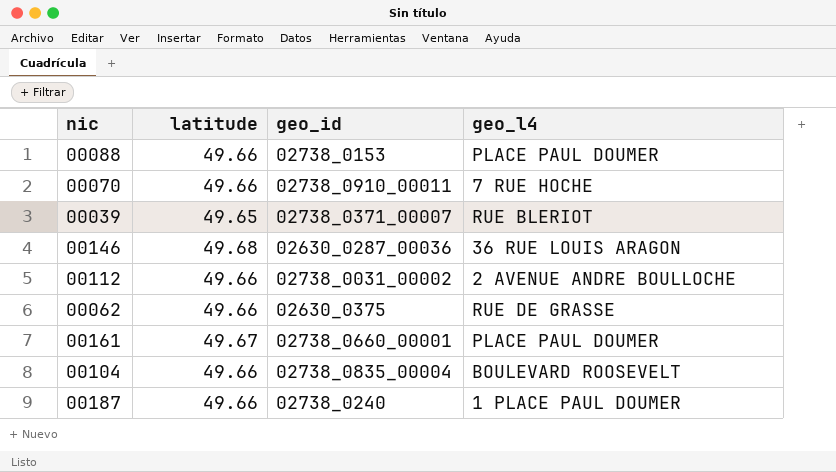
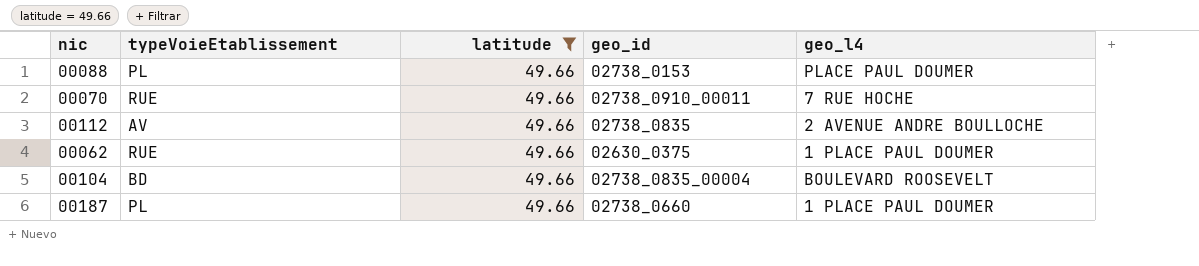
filter: none -> latitude = 49.66
column typeVoieEtablissement | position: none -> 2
00112 | geo_id: 02738_0031_00002 -> 02738_0835
00062 | geo_l4: RUE DE GRASSE -> 1 PLACE PAUL DOUMER
00187 | geo_id: 02738_0240 -> 02738_0660

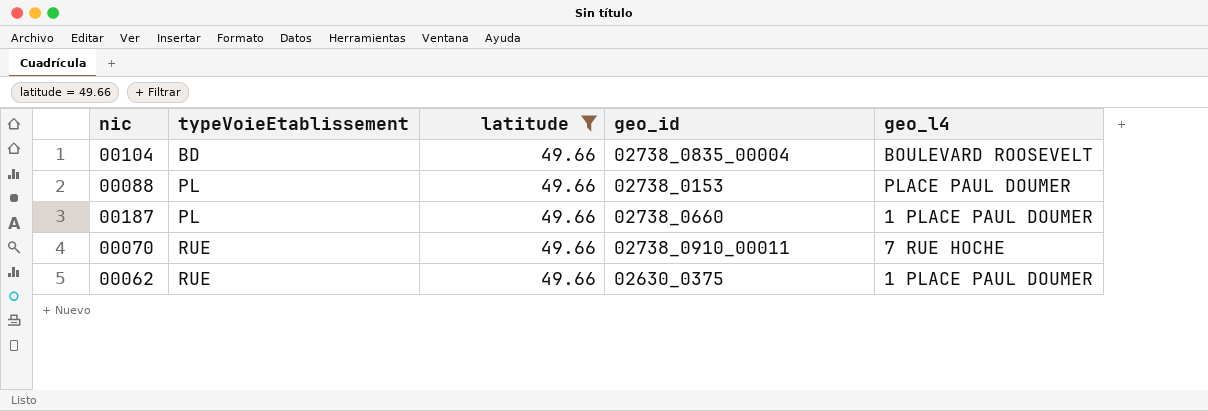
row order: none -> typeVoieEtablissement ascending
row 00112: AV | 49.66 | 02738_0835 | 2 AVENUE ANDRE BOULLOCHE -> none

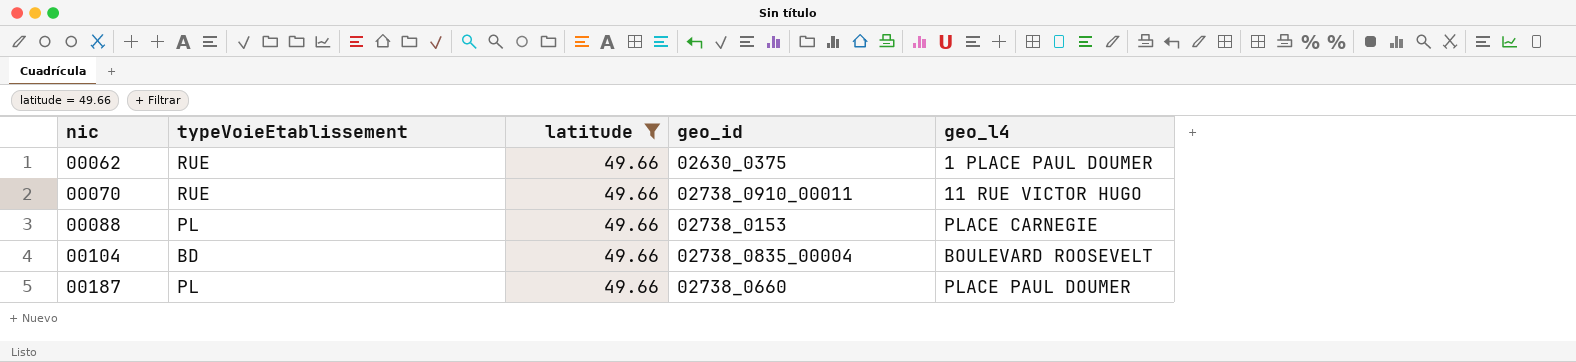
row order: typeVoieEtablissement ascending -> nic ascending
00070 | geo_l4: 7 RUE HOCHE -> 11 RUE VICTOR HUGO
00088 | geo_l4: PLACE PAUL DOUMER -> PLACE CARNEGIE
00187 | geo_l4: 1 PLACE PAUL DOUMER -> PLACE PAUL DOUMER

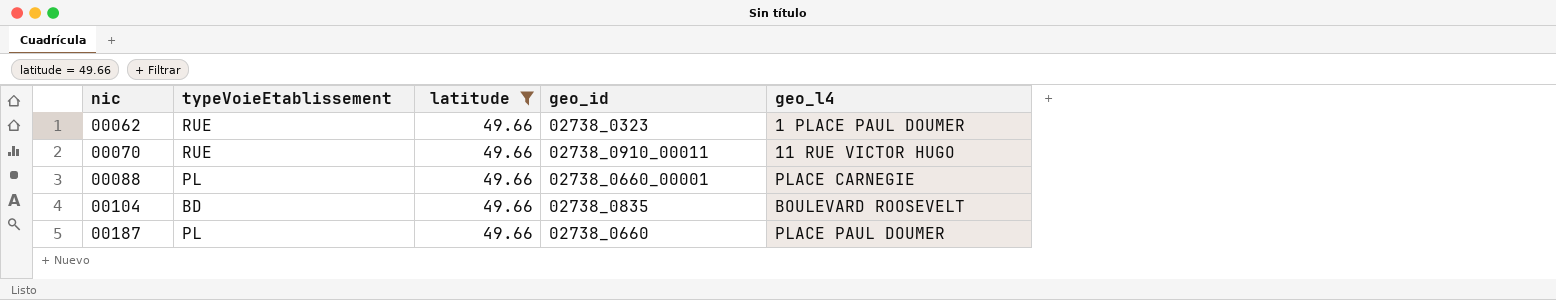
00062 | geo_id: 02630_0375 -> 02738_0323
00088 | geo_id: 02738_0153 -> 02738_0660_00001
00104 | geo_id: 02738_0835_00004 -> 02738_0835

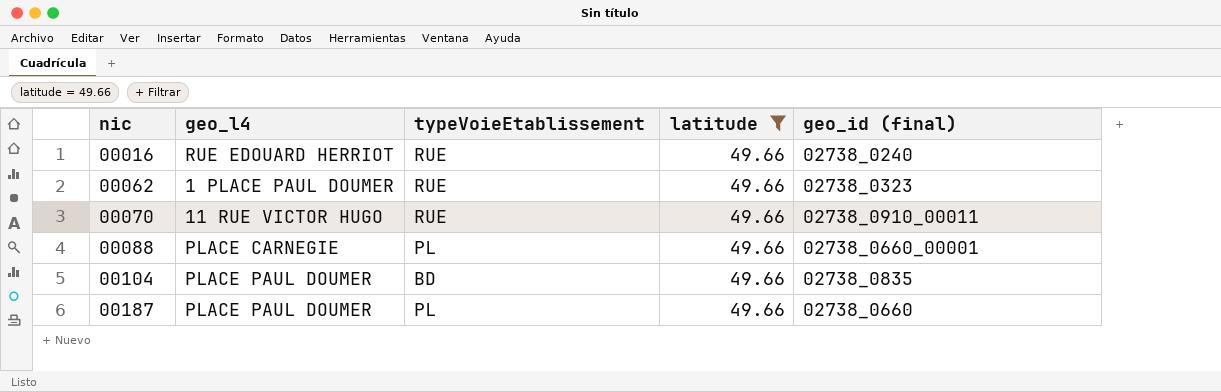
column geo_l4 | position: 5 -> 2
column name: geo_id -> geo_id (final)
row 00016: none -> RUE EDOUARD HERRIOT | RUE | 49.66 | 02738_0240
00104 | geo_l4: BOULEVARD ROOSEVELT -> PLACE PAUL DOUMER

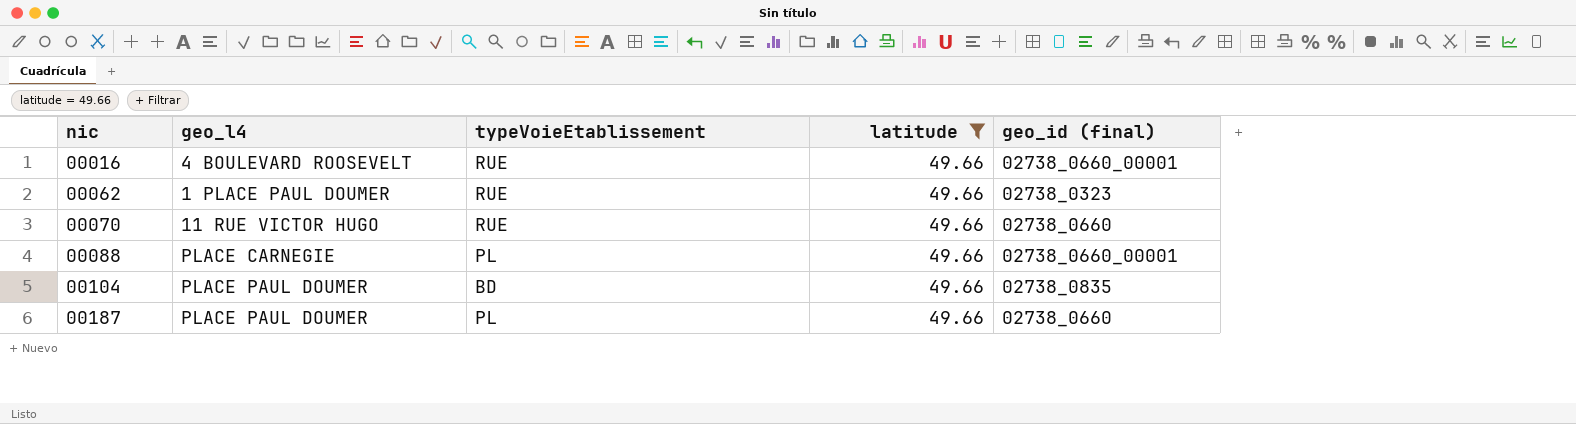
00016 | geo_l4: RUE EDOUARD HERRIOT -> 4 BOULEVARD ROOSEVELT
00016 | geo_id (final): 02738_0240 -> 02738_0660_00001
00070 | geo_id (final): 02738_0910_00011 -> 02738_0660

